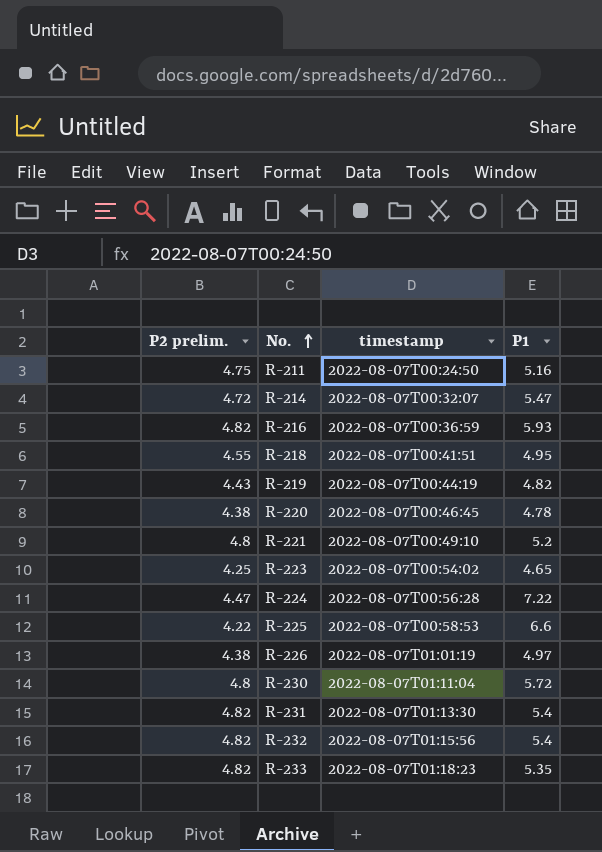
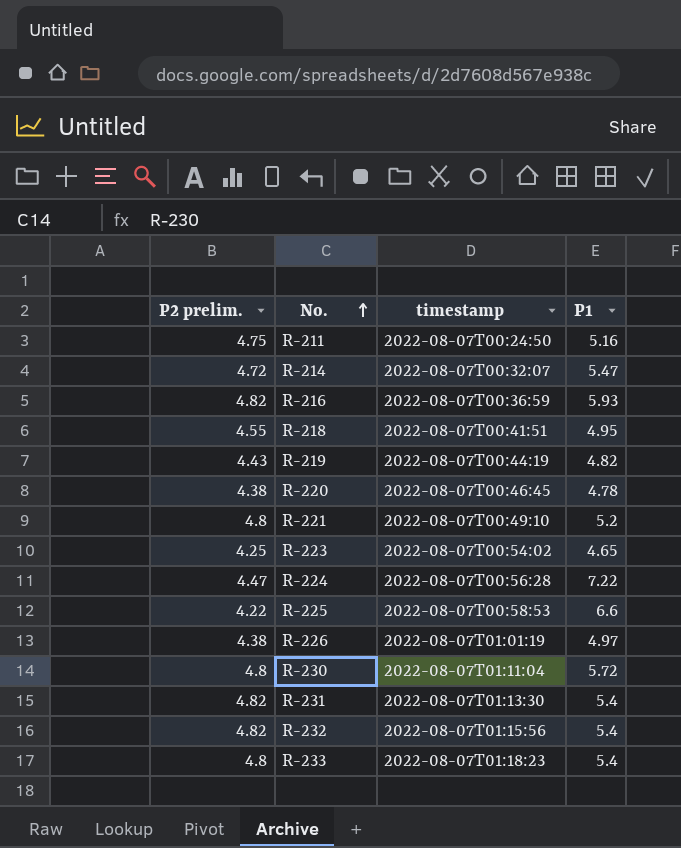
R-233 | P2 prelim.: 4.82 -> 4.8
R-233 | P1: 5.35 -> 5.4

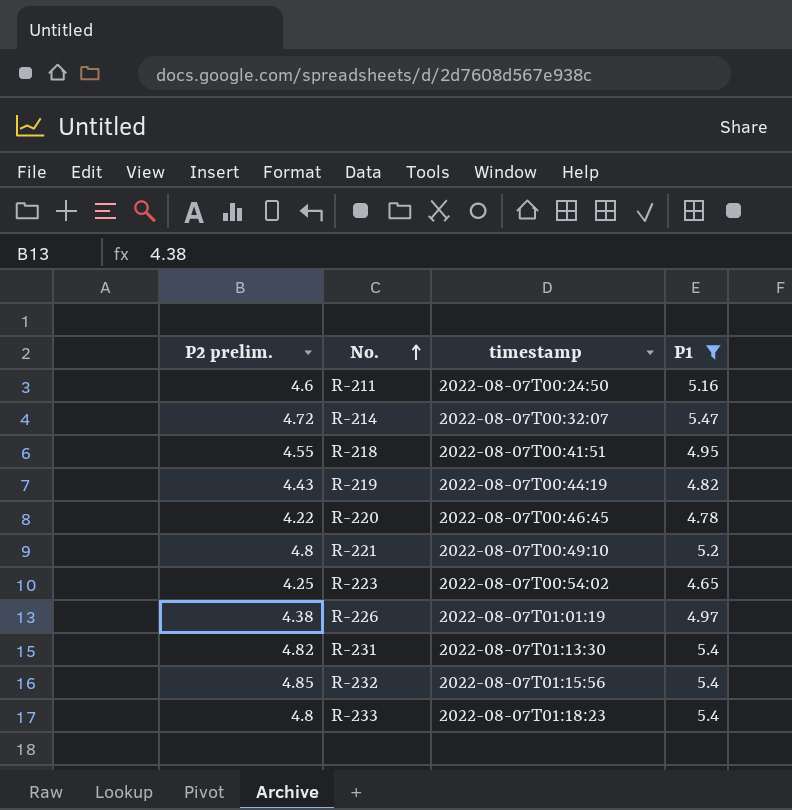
filter: none -> P1 <= 5.47
R-211 | P2 prelim.: 4.75 -> 4.6
R-220 | P2 prelim.: 4.38 -> 4.22
R-232 | P2 prelim.: 4.82 -> 4.85

